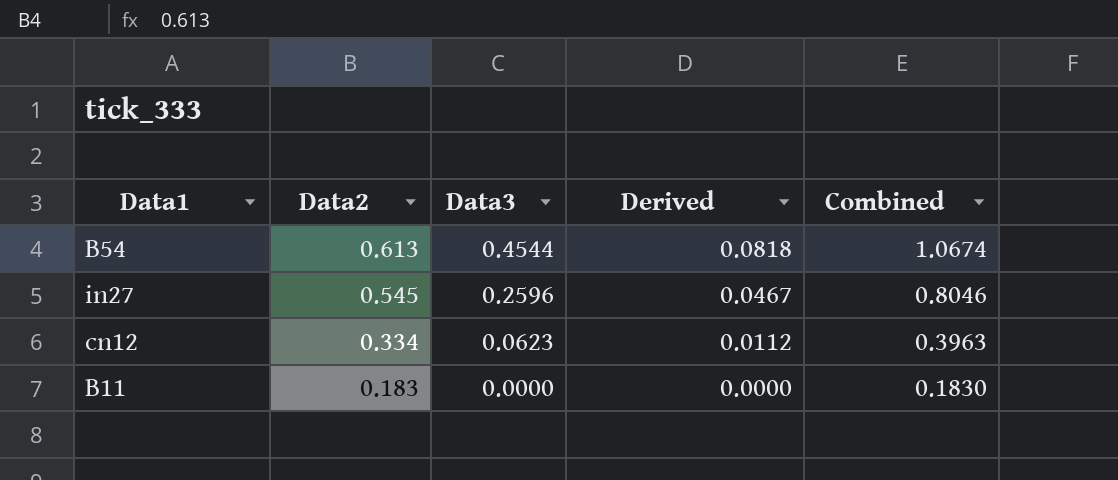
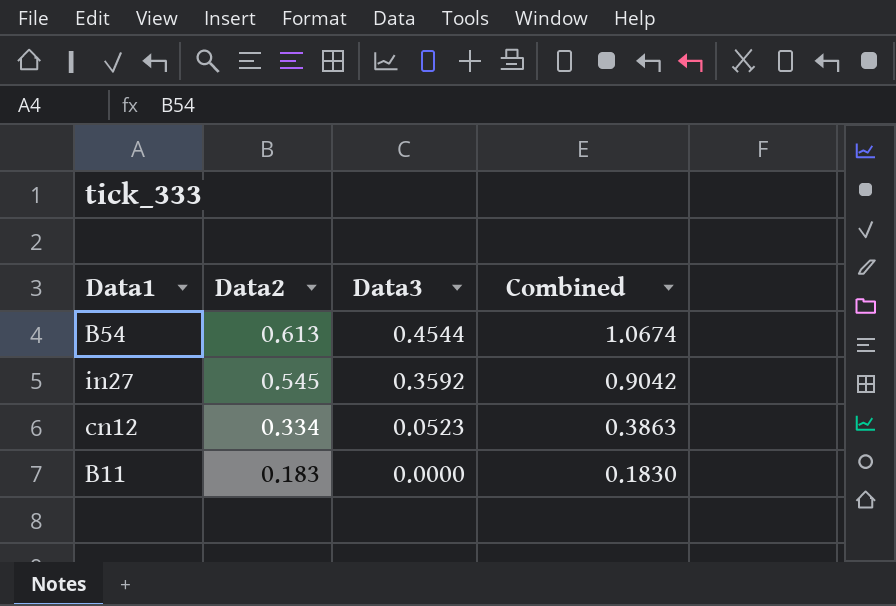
column Derived | formula: [Data3] * 0.18 -> none
in27 | Data3: 0.2596 -> 0.3592
in27 | Combined: 0.8046 -> 0.9042
cn12 | Data3: 0.0623 -> 0.0523
cn12 | Combined: 0.3963 -> 0.3863

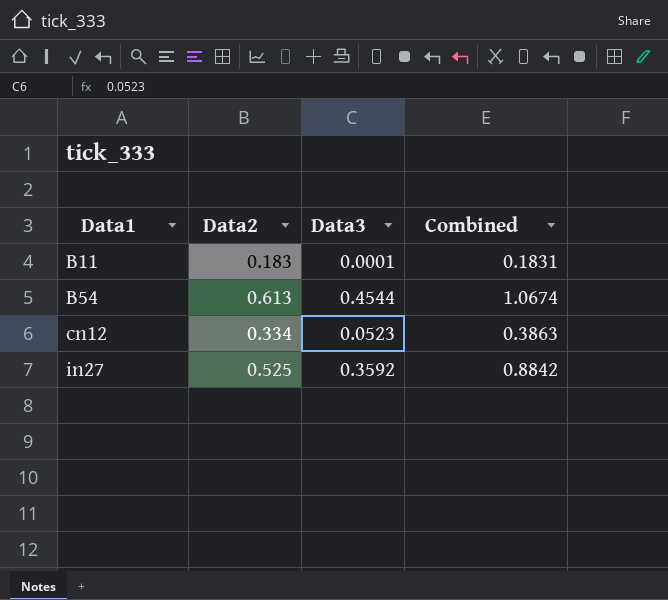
row order: Data2 descending -> Data1 ascending
B11 | Data3: 0.0000 -> 0.0001
B11 | Combined: 0.1830 -> 0.1831
in27 | Data2: 0.545 -> 0.525
in27 | Combined: 0.9042 -> 0.8842

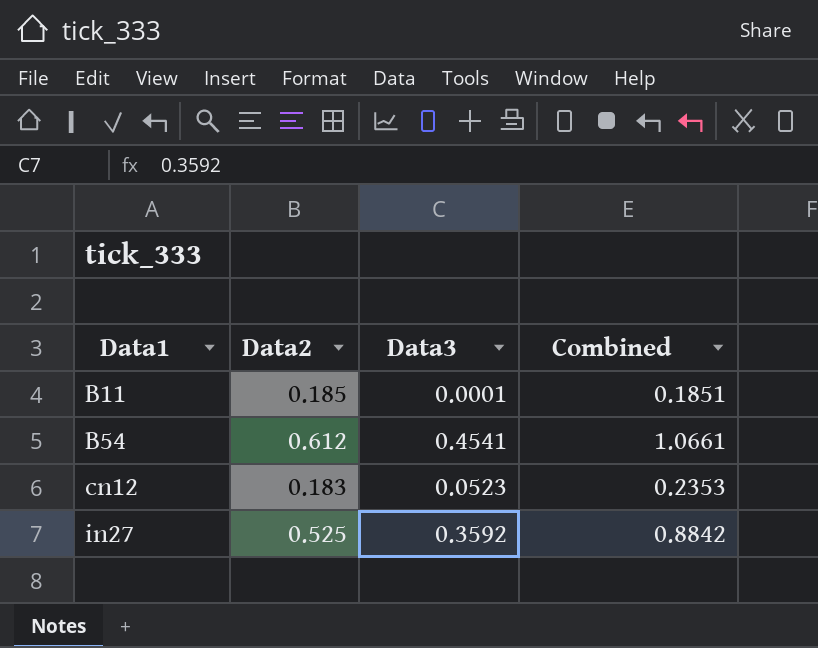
B11 | Data2: 0.183 -> 0.185
B11 | Combined: 0.1831 -> 0.1851
B54 | Data2: 0.613 -> 0.612
B54 | Data3: 0.4544 -> 0.4541
B54 | Combined: 1.0674 -> 1.0661
cn12 | Data2: 0.334 -> 0.183
cn12 | Combined: 0.3863 -> 0.2353

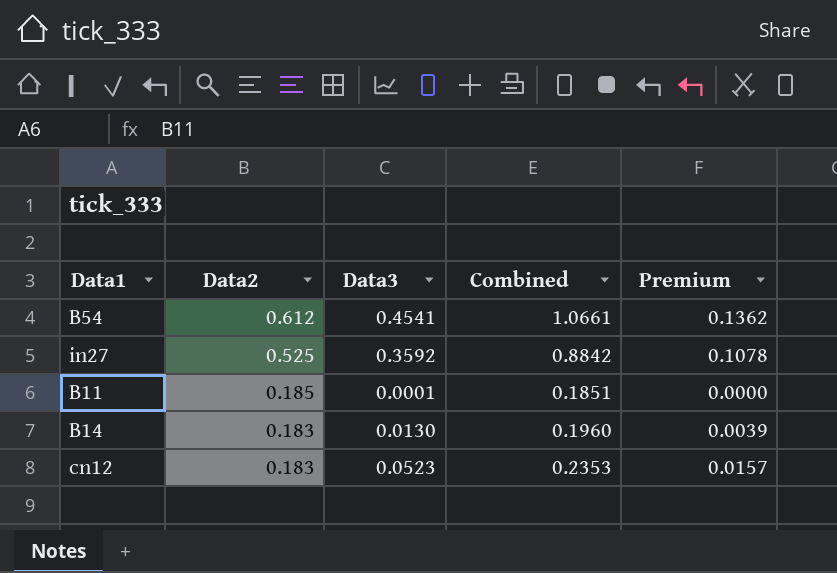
row order: Data1 ascending -> Data2 descending
column Premium | formula: none -> [Data3] * 0.3
row B14: none -> 0.183 | 0.0130 | 0.1960 | 0.0039

